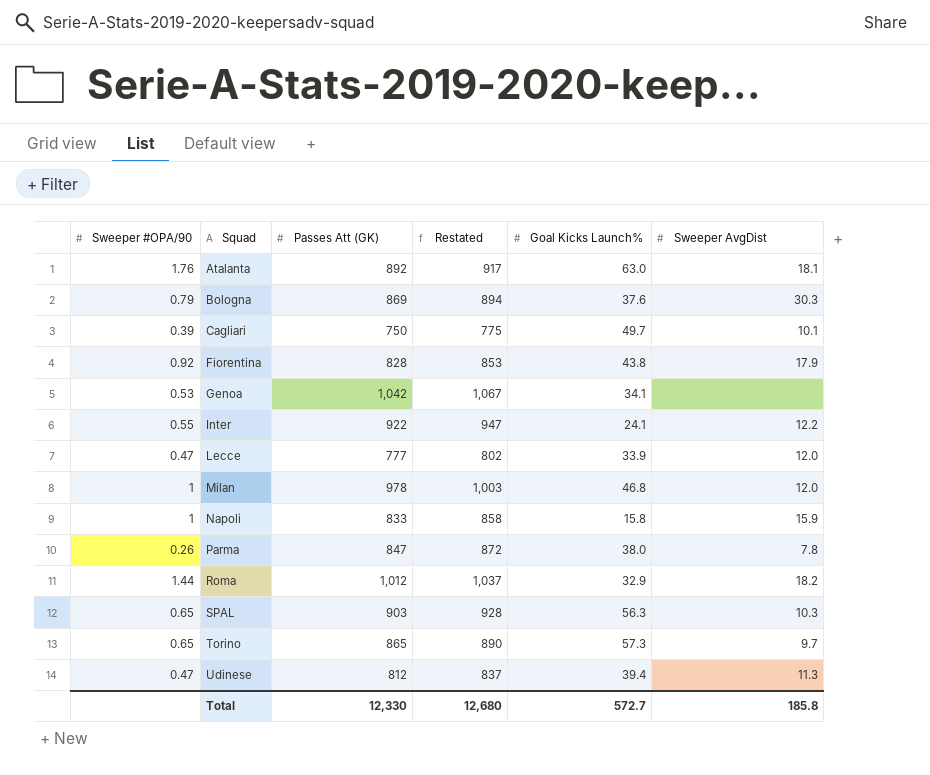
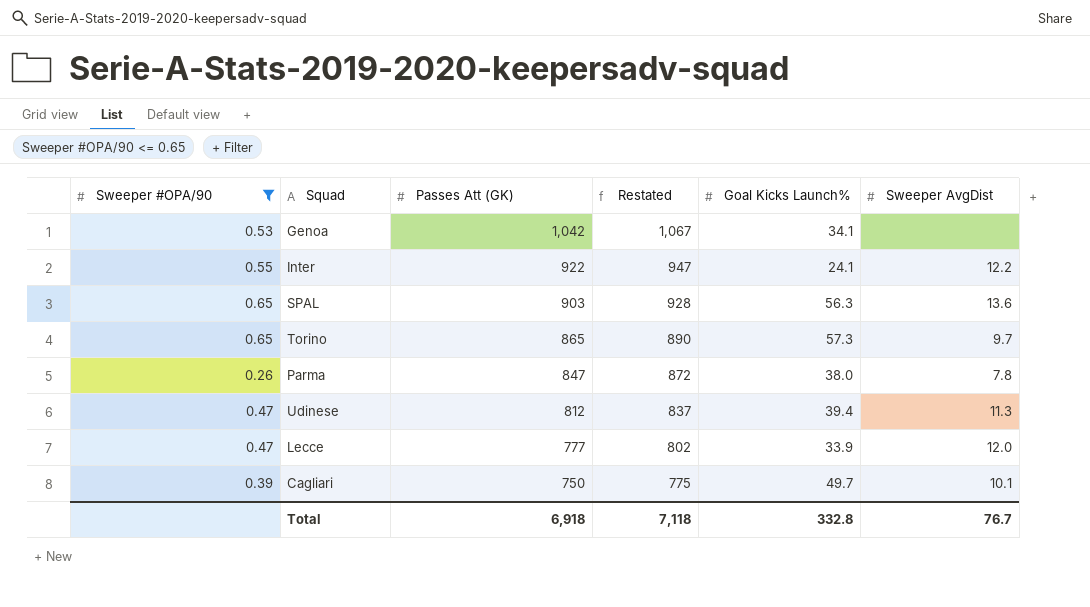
filter: none -> Sweeper #OPA/90 <= 0.65
row order: Squad ascending -> Passes Att (GK) descending
SPAL | Sweeper AvgDist: 10.3 -> 13.6
Total | Passes Att (GK): 12,330 -> 6,918
Total | Restated: 12,680 -> 7,118
Total | Goal Kicks Launch%: 572.7 -> 332.8
Total | Sweeper AvgDist: 185.8 -> 76.7

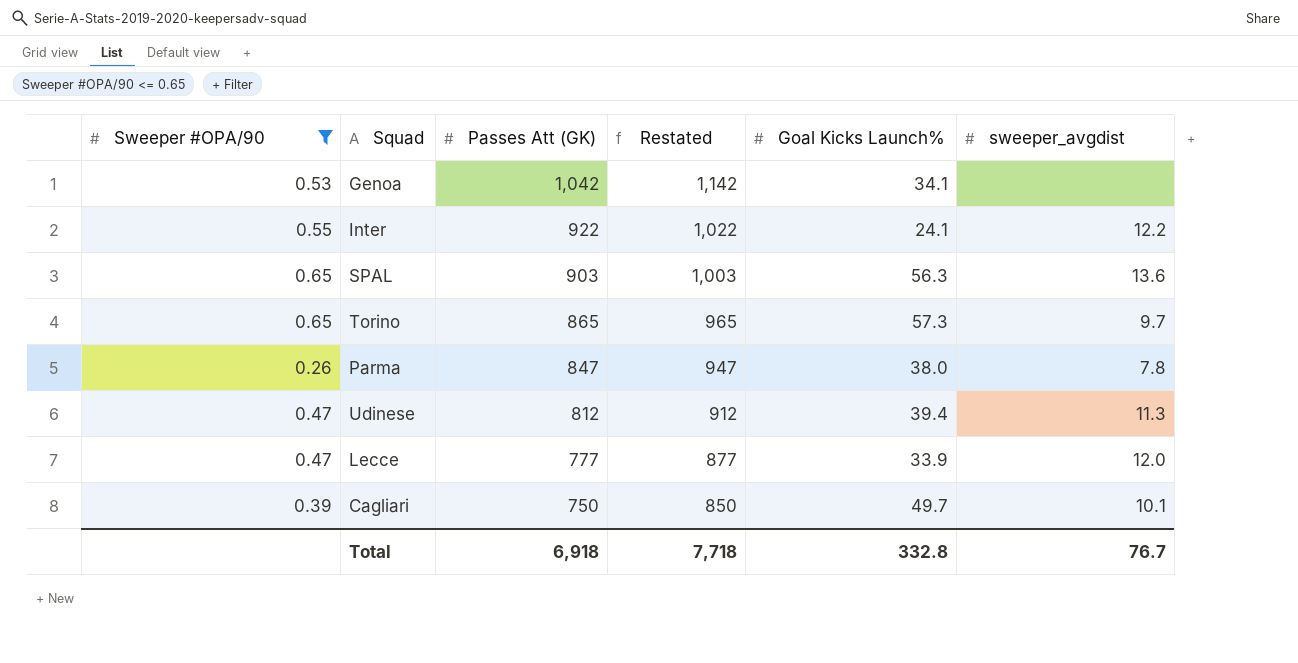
column Restated | formula: [Passes Att (GK)] + 25 -> [Passes Att (GK)] + 100
column name: Sweeper AvgDist -> sweeper_avgdist
Total | Restated: 7,118 -> 7,718

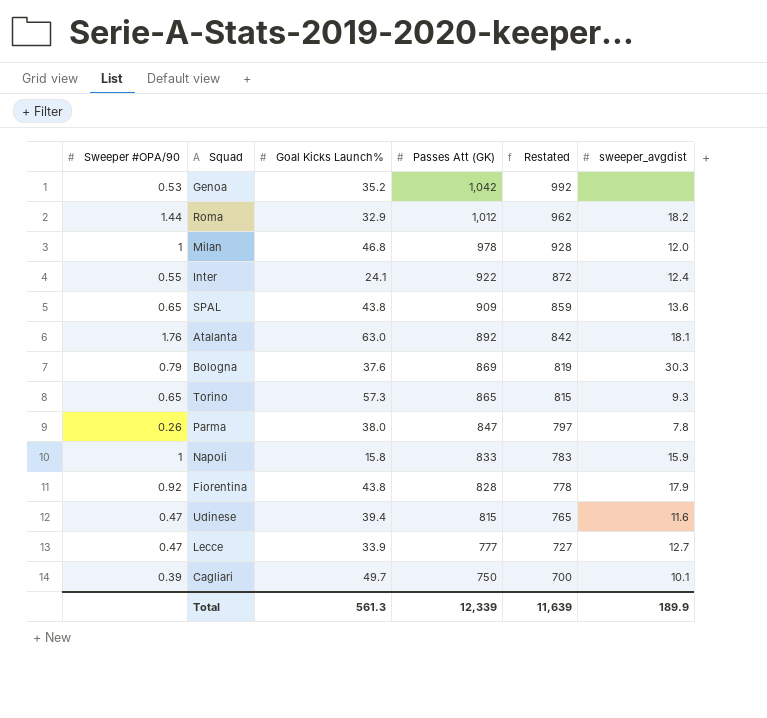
filter: Sweeper #OPA/90 <= 0.65 -> none
column Goal Kicks Launch% | position: 5 -> 3
column Restated | formula: [Passes Att (GK)] + 100 -> [Passes Att (GK)] - 50
Genoa | Goal Kicks Launch%: 34.1 -> 35.2
Inter | sweeper_avgdist: 12.2 -> 12.4
SPAL | Goal Kicks Launch%: 56.3 -> 43.8
SPAL | Passes Att (GK): 903 -> 909
Torino | sweeper_avgdist: 9.7 -> 9.3
Udinese | Passes Att (GK): 812 -> 815
Udinese | sweeper_avgdist: 11.3 -> 11.6
Lecce | sweeper_avgdist: 12.0 -> 12.7
Total | Goal Kicks Launch%: 332.8 -> 561.3
Total | Passes Att (GK): 6,918 -> 12,339
Total | Restated: 7,718 -> 11,639
Total | sweeper_avgdist: 76.7 -> 189.9

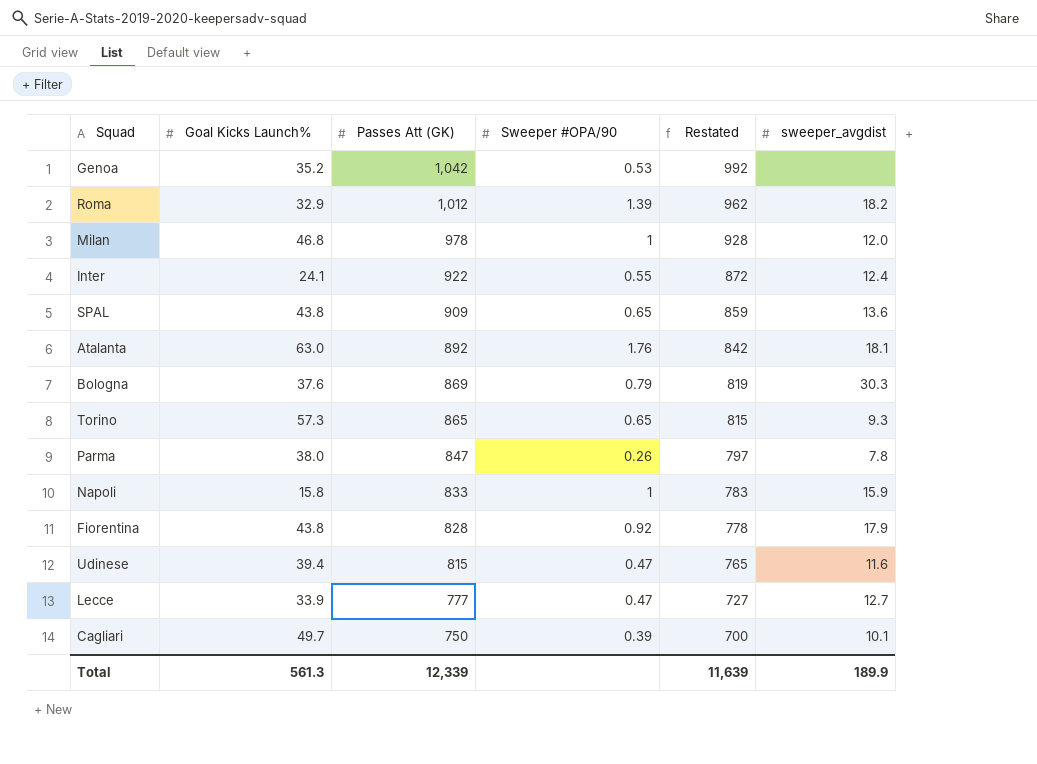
column Sweeper #OPA/90 | position: 1 -> 4
Roma | Sweeper #OPA/90: 1.44 -> 1.39

